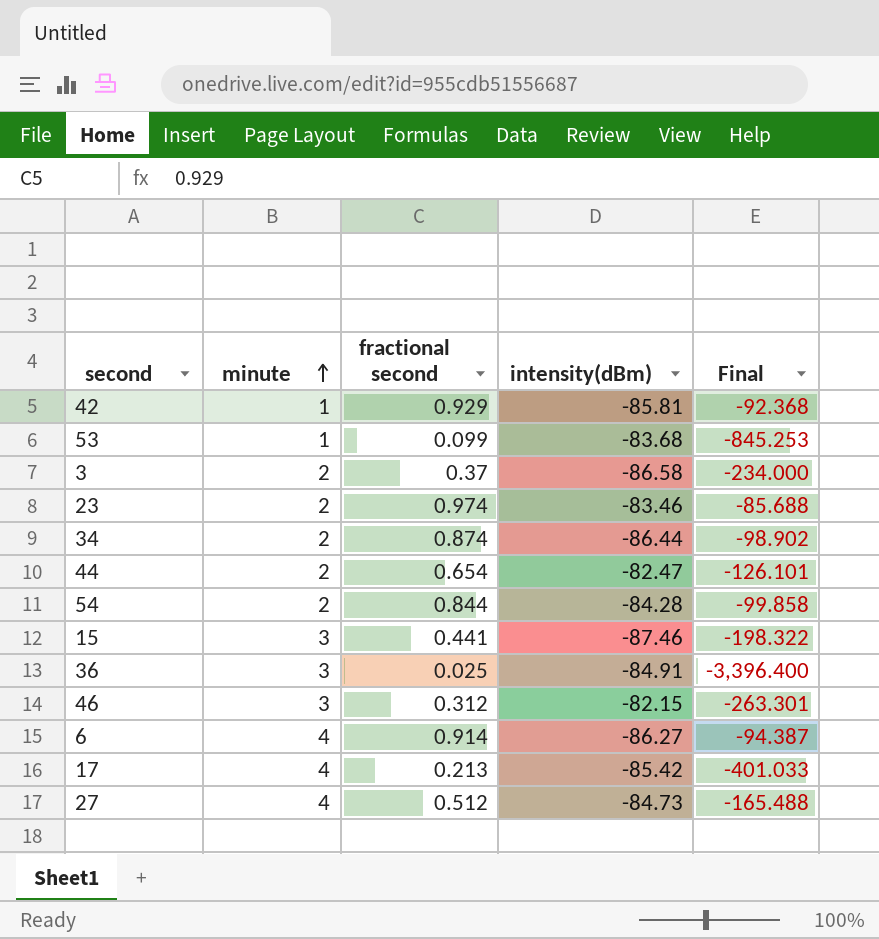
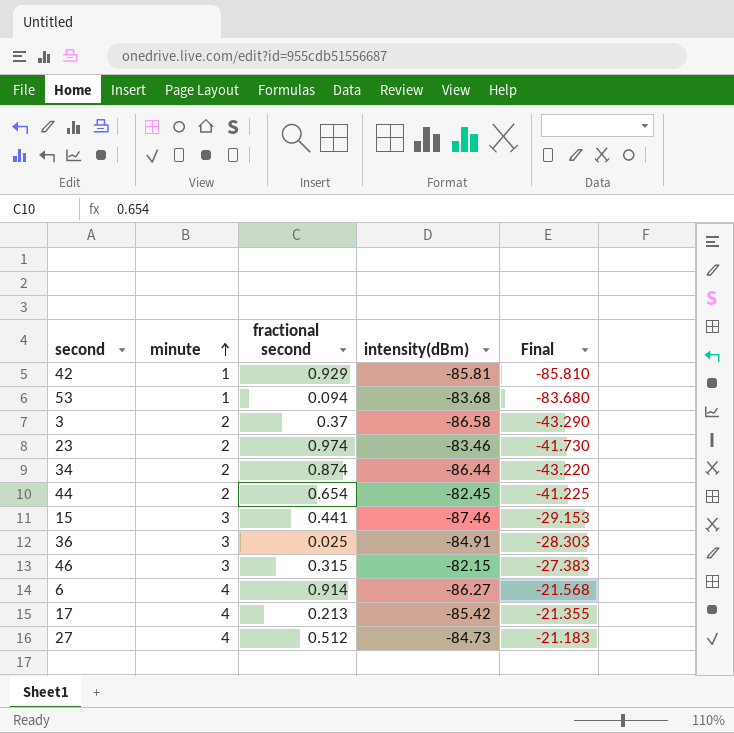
column Final | formula: [intensity(dBm)] / [fractional second] -> [intensity(dBm)] / [minute]
row 54: 2 | 0.844 | -84.28 | -99.858 -> none
53 | fractional second: 0.099 -> 0.094
44 | intensity(dBm): -82.47 -> -82.45
46 | fractional second: 0.312 -> 0.315

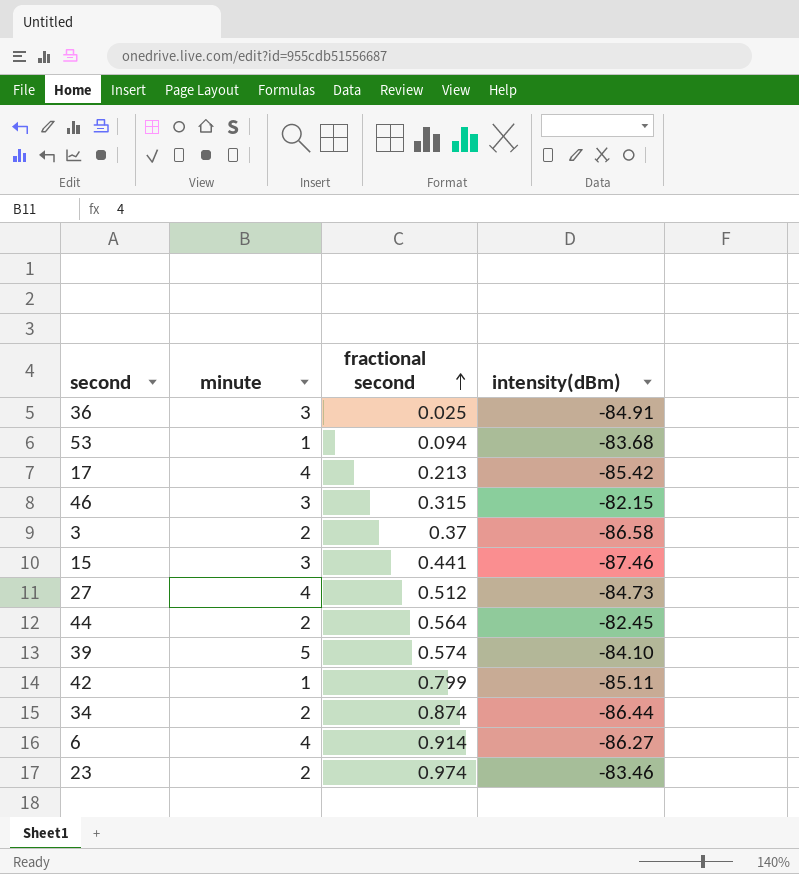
row order: minute ascending -> fractional second ascending
column Final | formula: [intensity(dBm)] / [minute] -> none
44 | fractional second: 0.654 -> 0.564
row 39: none -> 5 | 0.574 | -84.10
42 | fractional second: 0.929 -> 0.799
42 | intensity(dBm): -85.81 -> -85.11

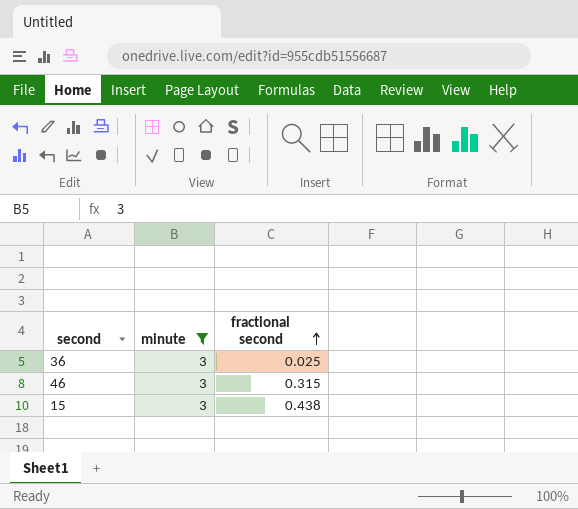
filter: none -> minute = 3
column intensity(dBm) | position: 4 -> none
15 | fractional second: 0.441 -> 0.438

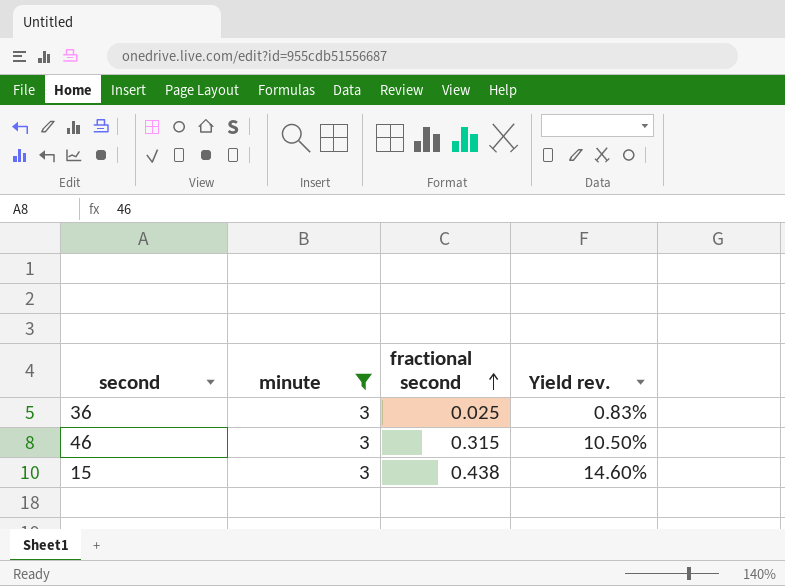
column Yield rev. | formula: none -> [fractional second] / [minute]

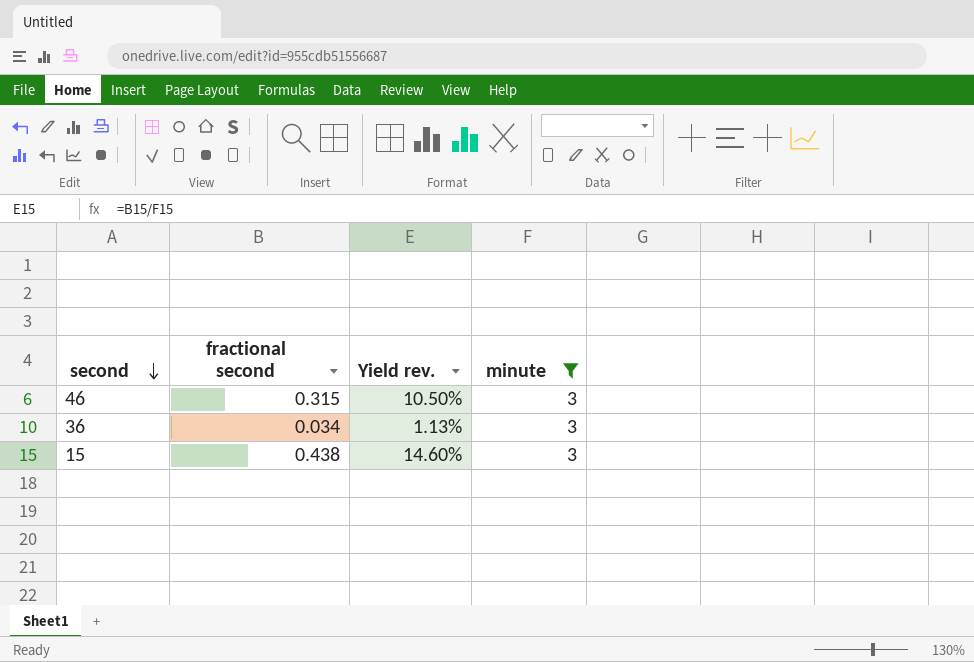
row order: fractional second ascending -> second descending
column minute | position: 2 -> 4
36 | fractional second: 0.025 -> 0.034
36 | Yield rev.: 0.83% -> 1.13%

